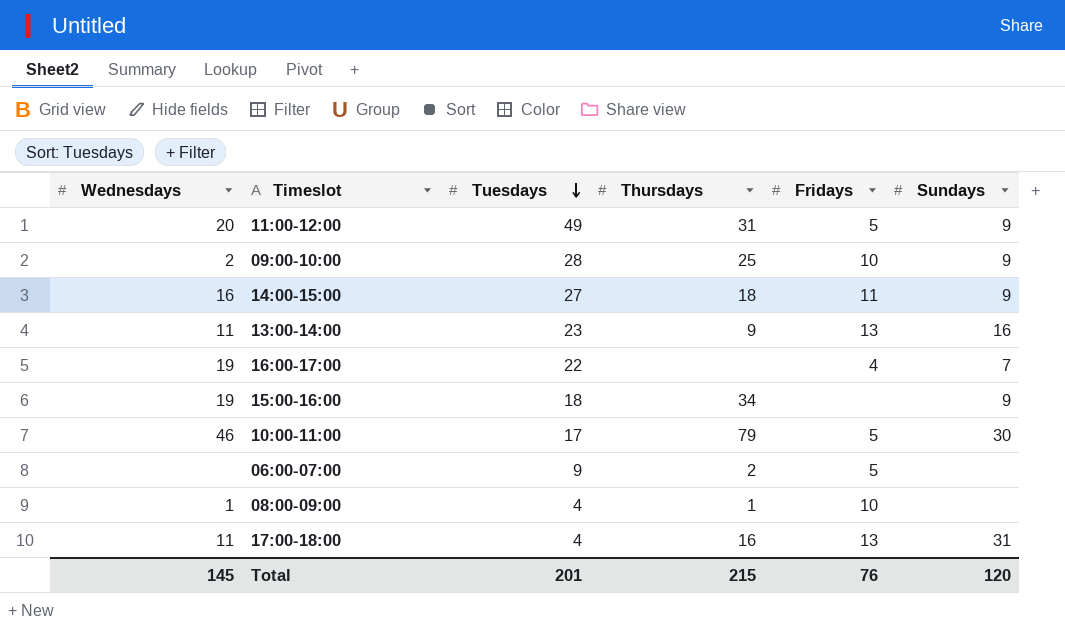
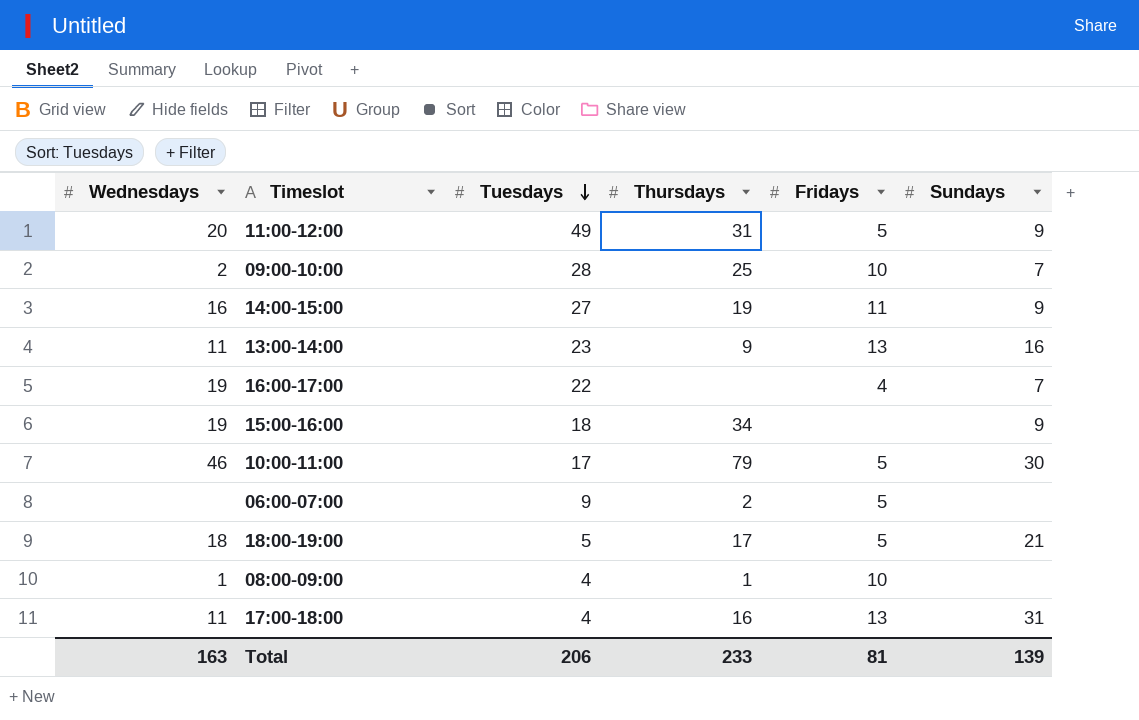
09:00-10:00 | Sundays: 9 -> 7
14:00-15:00 | Thursdays: 18 -> 19
row 18:00-19:00: none -> 18 | 5 | 17 | 5 | 21
Total | Wednesdays: 145 -> 163
Total | Tuesdays: 201 -> 206
Total | Thursdays: 215 -> 233
Total | Fridays: 76 -> 81
Total | Sundays: 120 -> 139

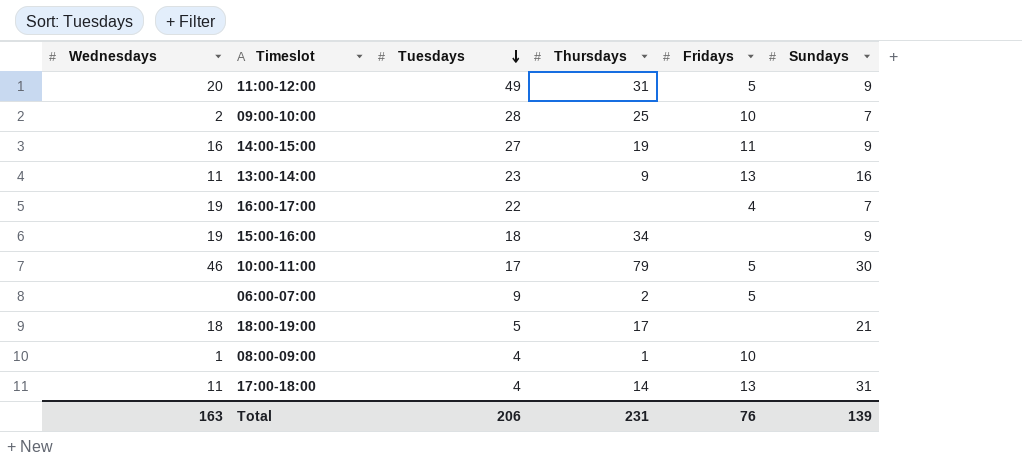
18:00-19:00 | Fridays: 5 -> none
17:00-18:00 | Thursdays: 16 -> 14
Total | Thursdays: 233 -> 231
Total | Fridays: 81 -> 76

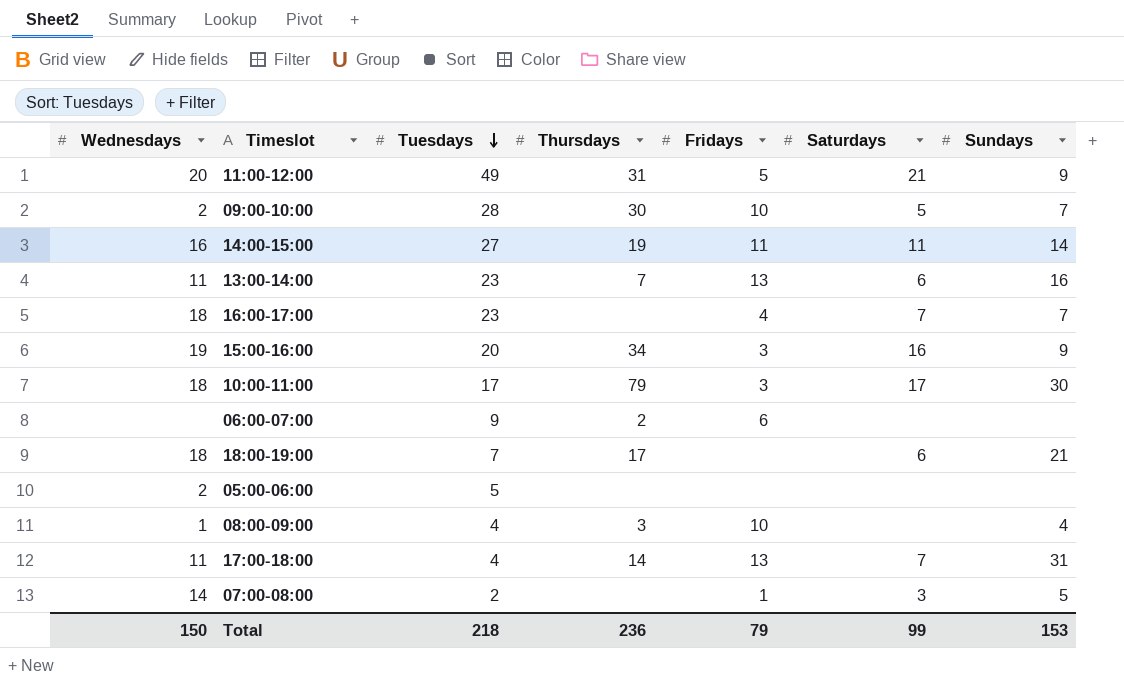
column Saturdays | position: none -> 6
09:00-10:00 | Thursdays: 25 -> 30
14:00-15:00 | Sundays: 9 -> 14
13:00-14:00 | Thursdays: 9 -> 7
16:00-17:00 | Wednesdays: 19 -> 18
16:00-17:00 | Tuesdays: 22 -> 23
15:00-16:00 | Tuesdays: 18 -> 20
15:00-16:00 | Fridays: none -> 3
10:00-11:00 | Wednesdays: 46 -> 18
10:00-11:00 | Fridays: 5 -> 3
06:00-07:00 | Fridays: 5 -> 6
18:00-19:00 | Tuesdays: 5 -> 7
row 05:00-06:00: none -> 2 | 5 | none | none | none | none
08:00-09:00 | Thursdays: 1 -> 3
08:00-09:00 | Sundays: none -> 4
row 07:00-08:00: none -> 14 | 2 | none | 1 | 3 | 5
Total | Wednesdays: 163 -> 150
Total | Tuesdays: 206 -> 218
Total | Thursdays: 231 -> 236
Total | Fridays: 76 -> 79
Total | Sundays: 139 -> 153

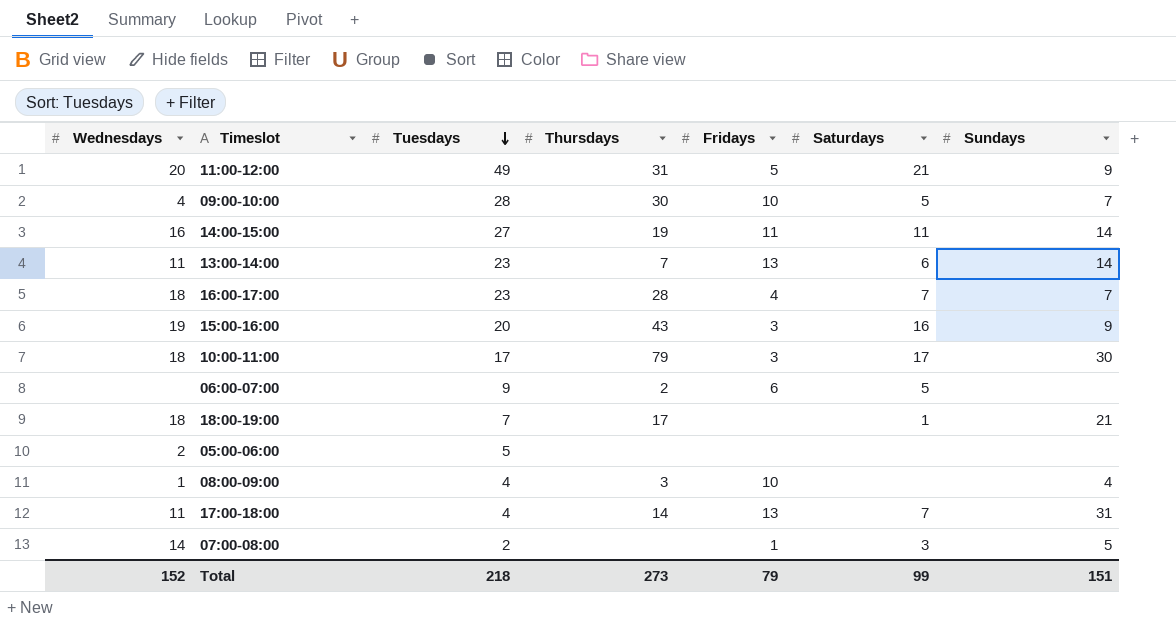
09:00-10:00 | Wednesdays: 2 -> 4
13:00-14:00 | Sundays: 16 -> 14
16:00-17:00 | Thursdays: none -> 28
15:00-16:00 | Thursdays: 34 -> 43
06:00-07:00 | Saturdays: none -> 5
18:00-19:00 | Saturdays: 6 -> 1
Total | Wednesdays: 150 -> 152
Total | Thursdays: 236 -> 273
Total | Sundays: 153 -> 151

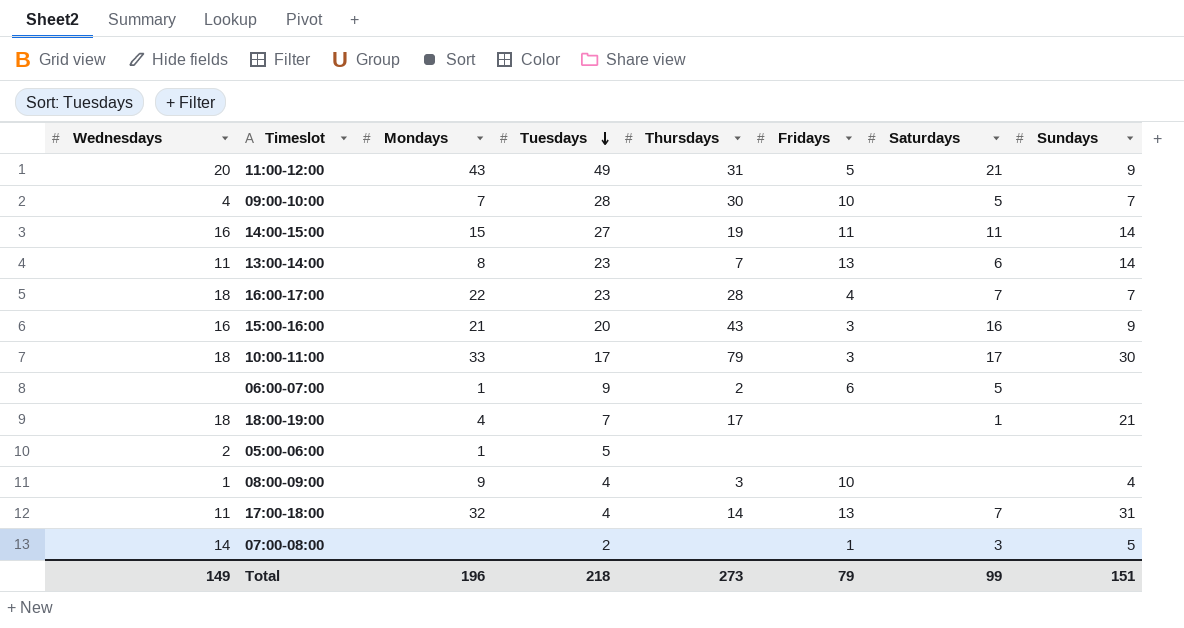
column Mondays | position: none -> 3
15:00-16:00 | Wednesdays: 19 -> 16
Total | Wednesdays: 152 -> 149

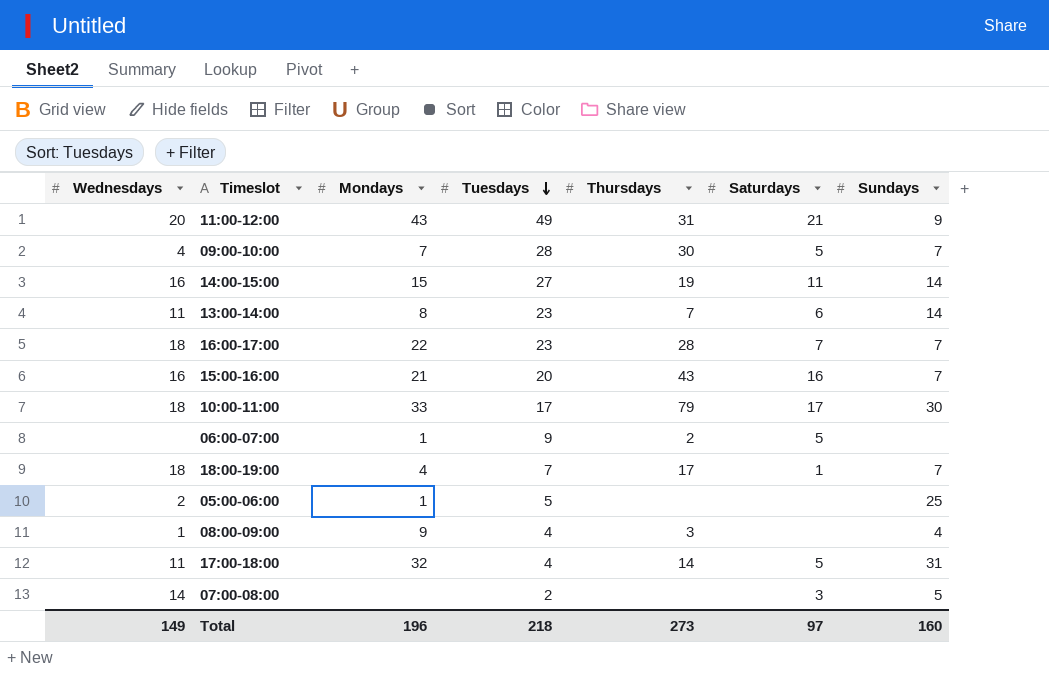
column Fridays | position: 6 -> none
15:00-16:00 | Sundays: 9 -> 7
18:00-19:00 | Sundays: 21 -> 7
05:00-06:00 | Sundays: none -> 25
17:00-18:00 | Saturdays: 7 -> 5
Total | Saturdays: 99 -> 97
Total | Sundays: 151 -> 160

